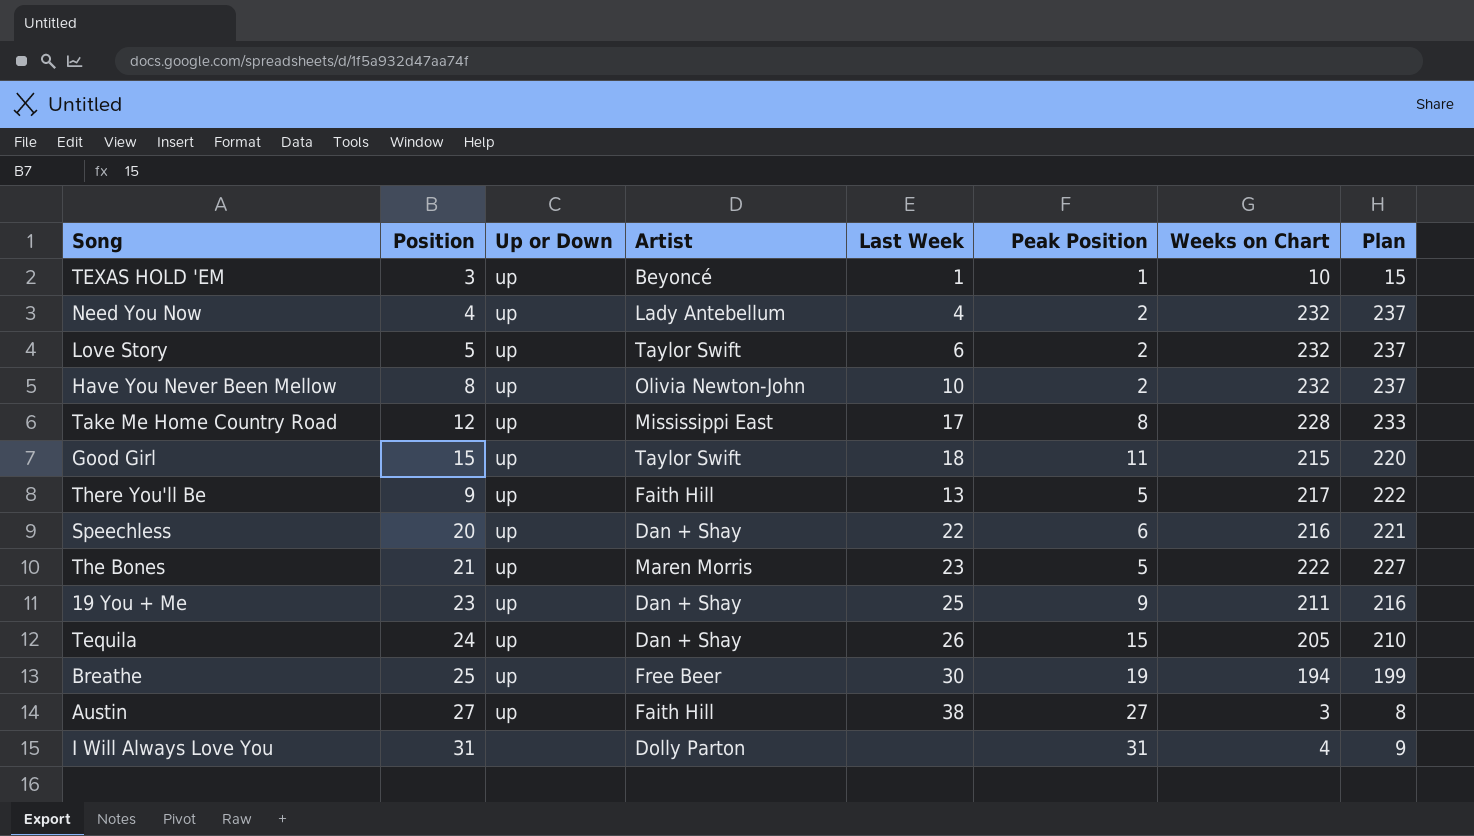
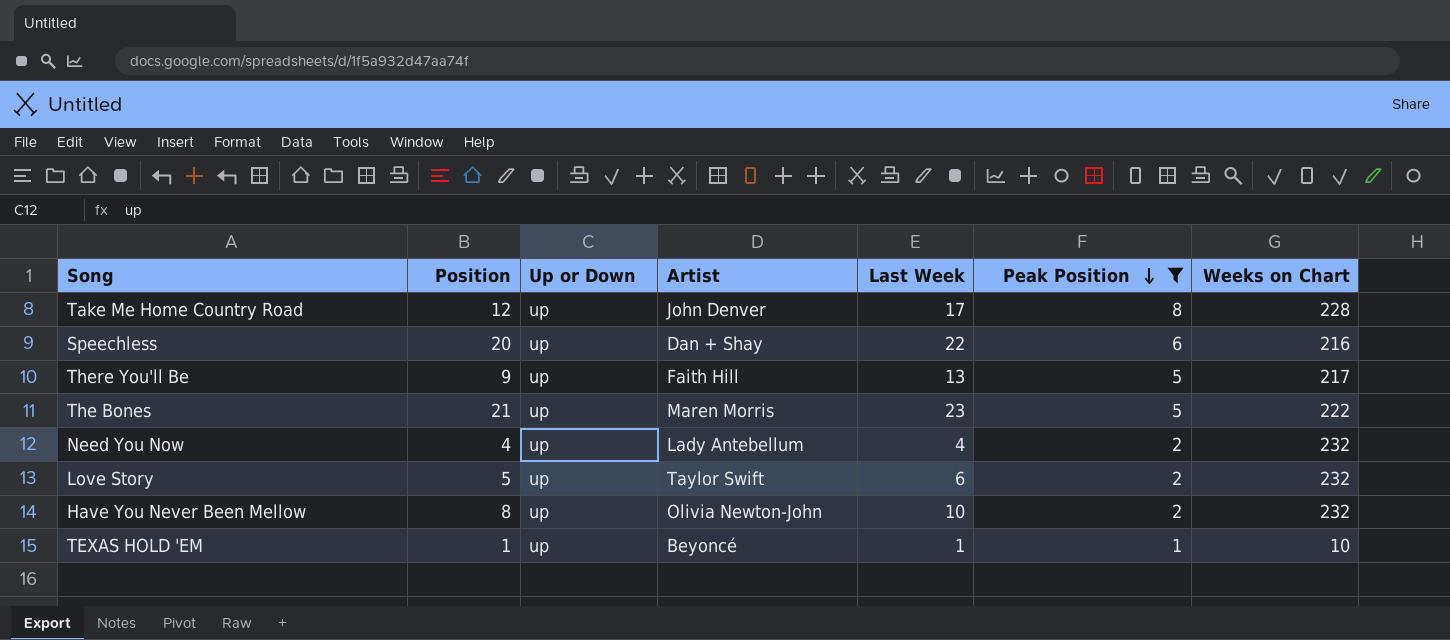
filter: none -> Peak Position <= 8
row order: none -> Peak Position descending
column Plan | formula: [Weeks on Chart] + 5 -> none
Take Me Home Country Road | Artist: Mississippi East -> John Denver
TEXAS HOLD 'EM | Position: 3 -> 1

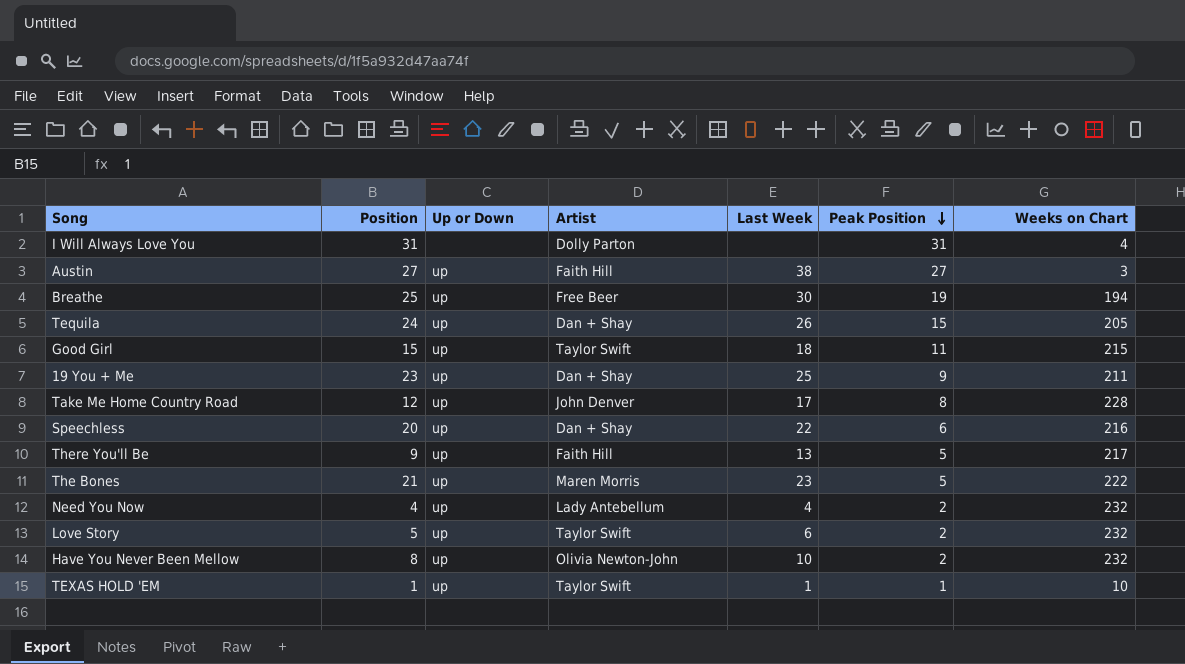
filter: Peak Position <= 8 -> none
TEXAS HOLD 'EM | Artist: Beyoncé -> Taylor Swift

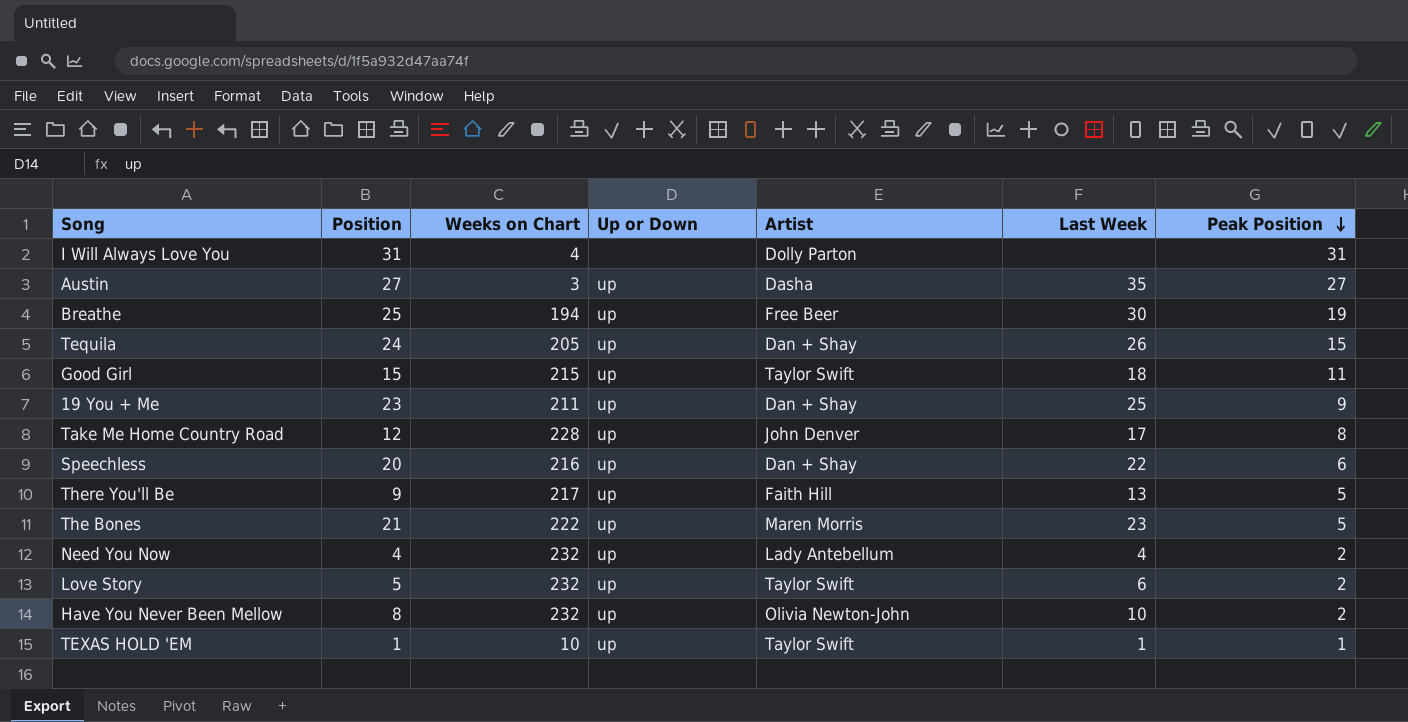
column Weeks on Chart | position: 7 -> 3
Austin | Artist: Faith Hill -> Dasha
Austin | Last Week: 38 -> 35

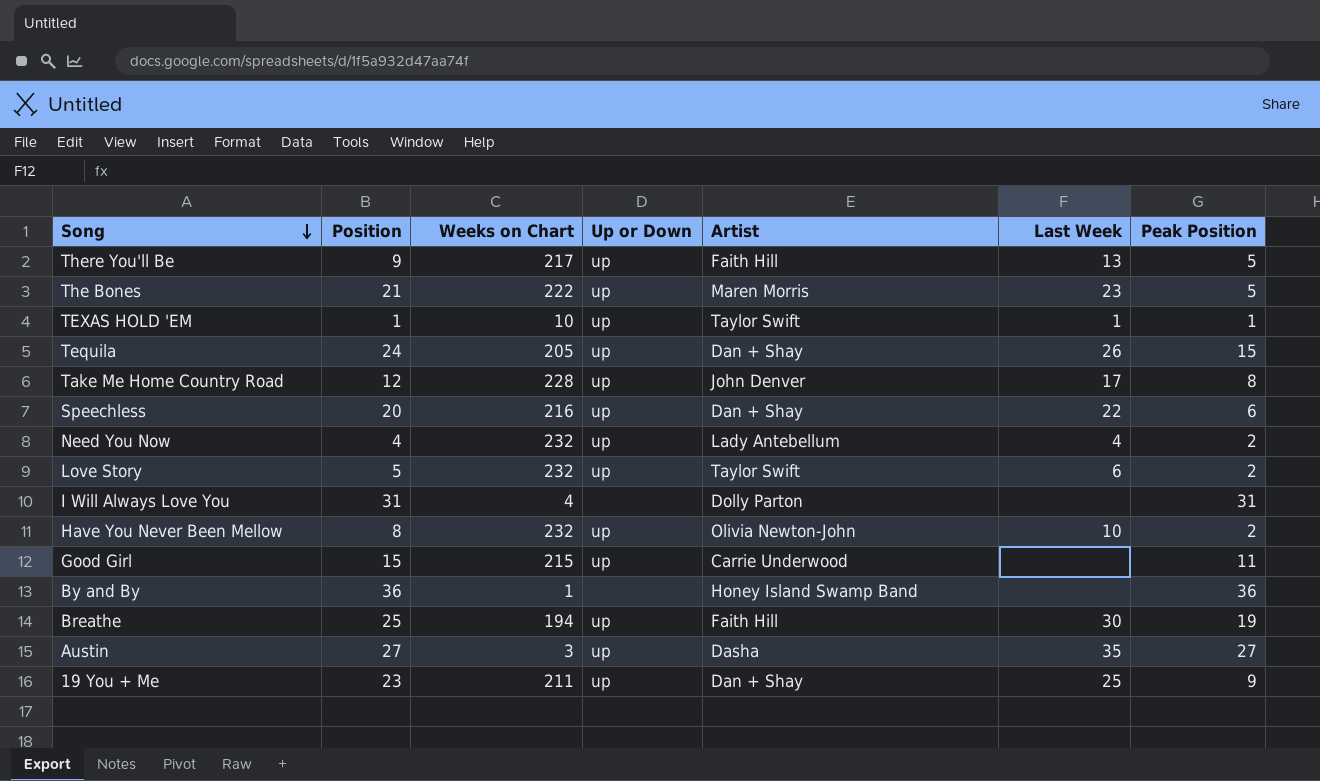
row order: Peak Position descending -> Song descending
Good Girl | Artist: Taylor Swift -> Carrie Underwood
Good Girl | Last Week: 18 -> none
row By and By: none -> 36 | 1 | none | Honey Island Swamp Band | none | 36
Breathe | Artist: Free Beer -> Faith Hill

